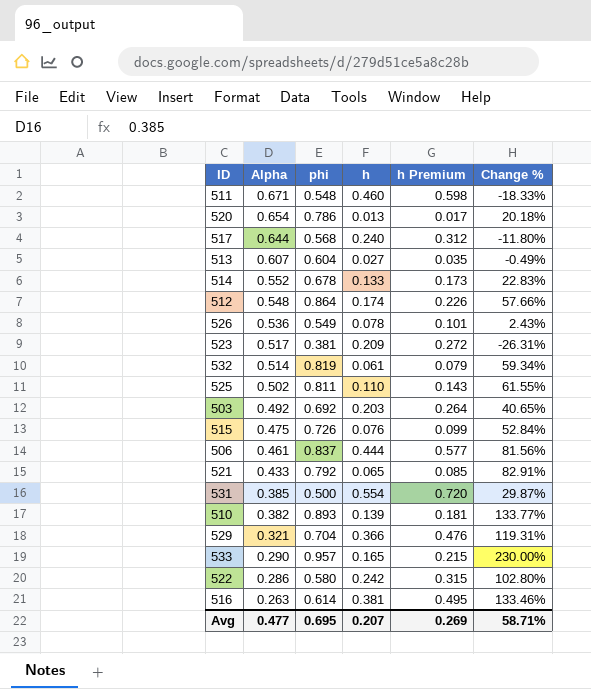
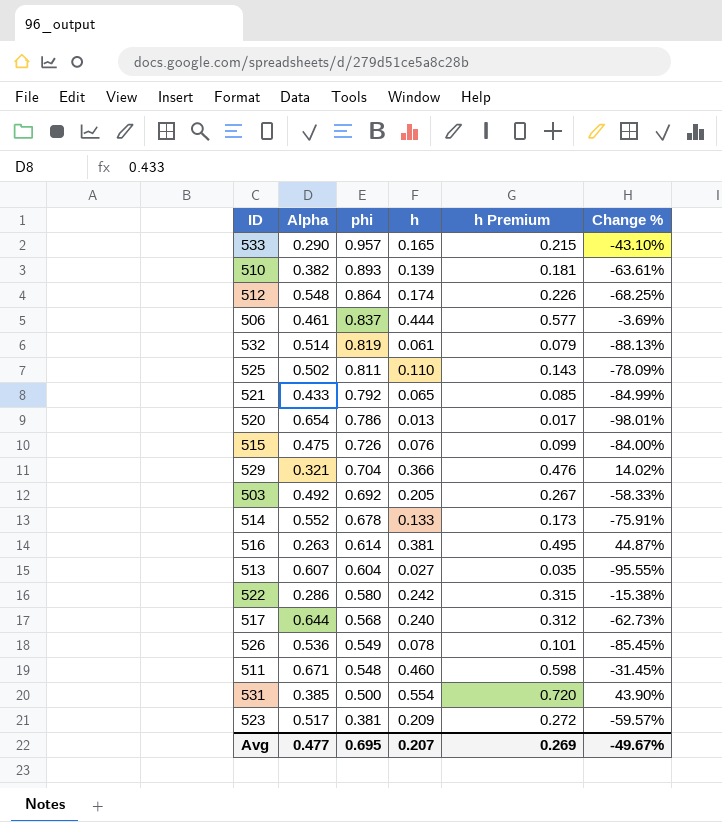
row order: Alpha descending -> phi descending
column Change % | formula: ([phi] - [Alpha]) / [Alpha] -> ([h] - [Alpha]) / [Alpha]
503 | h: 0.203 -> 0.205
503 | h Premium: 0.264 -> 0.267
Avg | Change %: 58.71% -> -49.67%

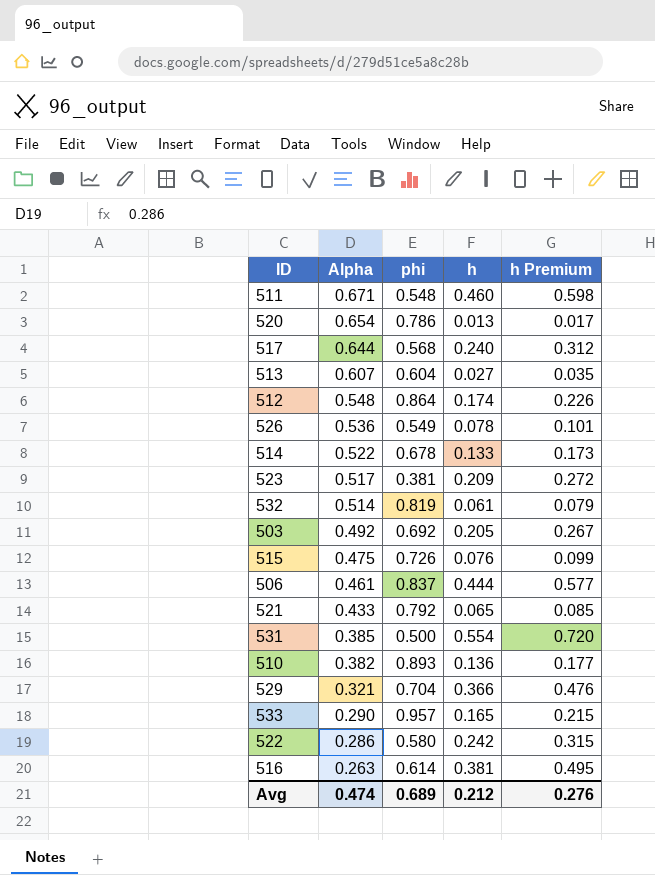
row order: phi descending -> Alpha descending
column Change % | formula: ([h] - [Alpha]) / [Alpha] -> none
row 525: 0.502 | 0.811 | 0.110 | 0.143 | -78.09% -> none
514 | Alpha: 0.552 -> 0.522
510 | h: 0.139 -> 0.136
510 | h Premium: 0.181 -> 0.177
Avg | Alpha: 0.477 -> 0.474
Avg | phi: 0.695 -> 0.689
Avg | h: 0.207 -> 0.212
Avg | h Premium: 0.269 -> 0.276

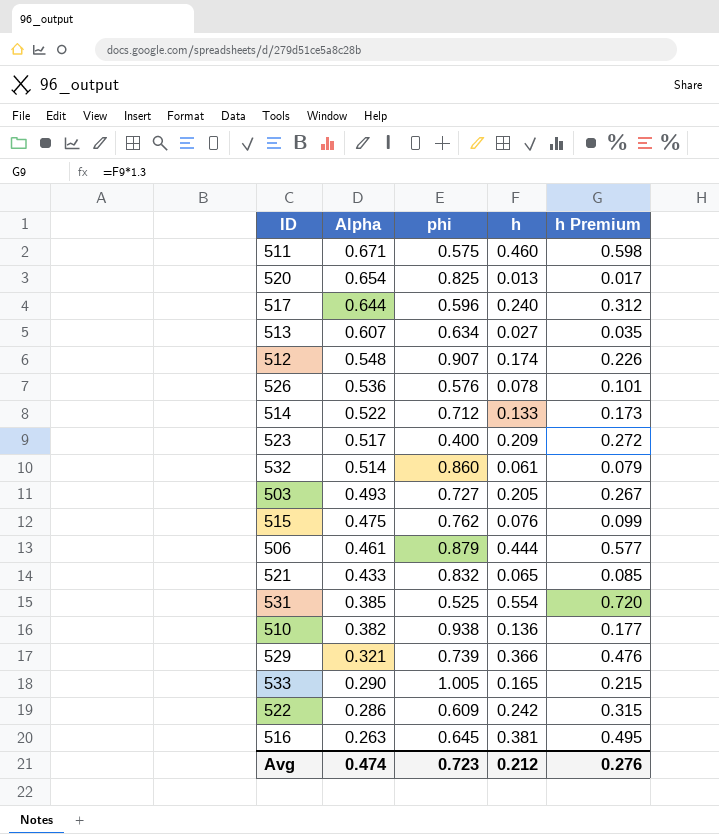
511 | phi: 0.548 -> 0.575
520 | phi: 0.786 -> 0.825
517 | phi: 0.568 -> 0.596
513 | phi: 0.604 -> 0.634
512 | phi: 0.864 -> 0.907
526 | phi: 0.549 -> 0.576
514 | phi: 0.678 -> 0.712
523 | phi: 0.381 -> 0.400
532 | phi: 0.819 -> 0.860
503 | Alpha: 0.492 -> 0.493
503 | phi: 0.692 -> 0.727
515 | phi: 0.726 -> 0.762
506 | phi: 0.837 -> 0.879
521 | phi: 0.792 -> 0.832
531 | phi: 0.500 -> 0.525
510 | phi: 0.893 -> 0.938
529 | phi: 0.704 -> 0.739
533 | phi: 0.957 -> 1.005
522 | phi: 0.580 -> 0.609
516 | phi: 0.614 -> 0.645
Avg | phi: 0.689 -> 0.723

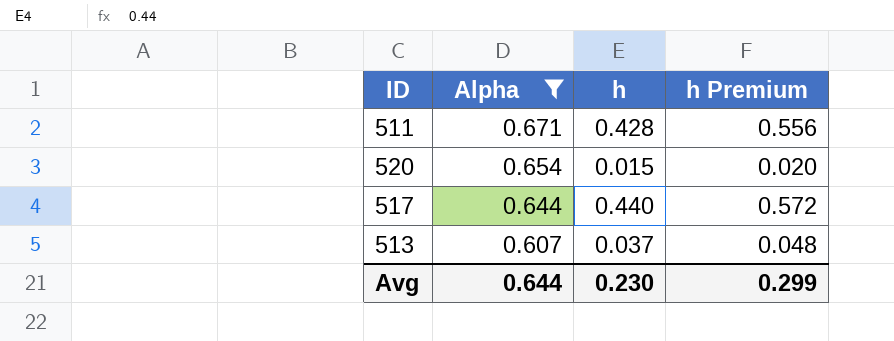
filter: none -> Alpha >= 0.607
column phi | position: 3 -> none
511 | h: 0.460 -> 0.428
511 | h Premium: 0.598 -> 0.556
520 | h: 0.013 -> 0.015
520 | h Premium: 0.017 -> 0.020
517 | h: 0.240 -> 0.440
517 | h Premium: 0.312 -> 0.572
513 | h: 0.027 -> 0.037
513 | h Premium: 0.035 -> 0.048
Avg | Alpha: 0.474 -> 0.644
Avg | h: 0.212 -> 0.230
Avg | h Premium: 0.276 -> 0.299

